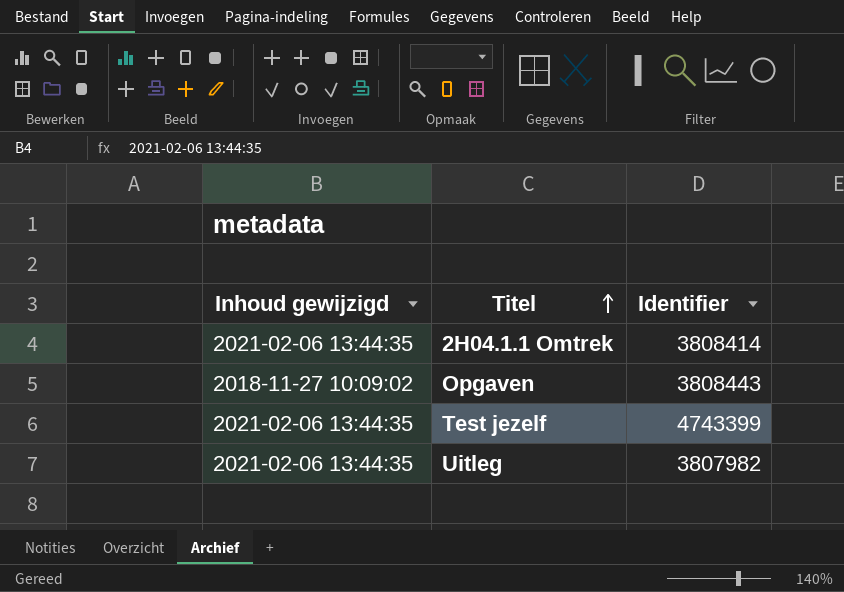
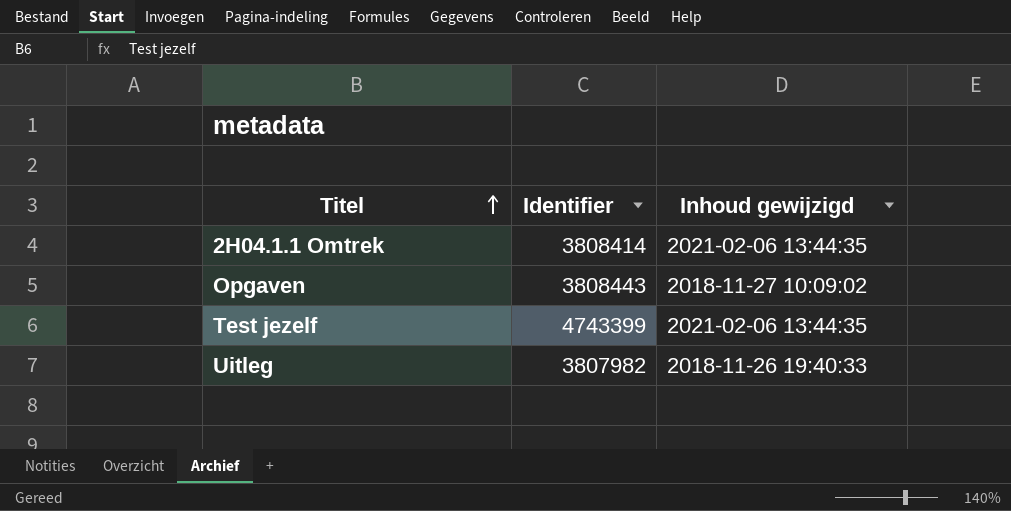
column Inhoud gewijzigd | position: 1 -> 3
Uitleg | Inhoud gewijzigd: 2021-02-06 13:44:35 -> 2018-11-26 19:40:33

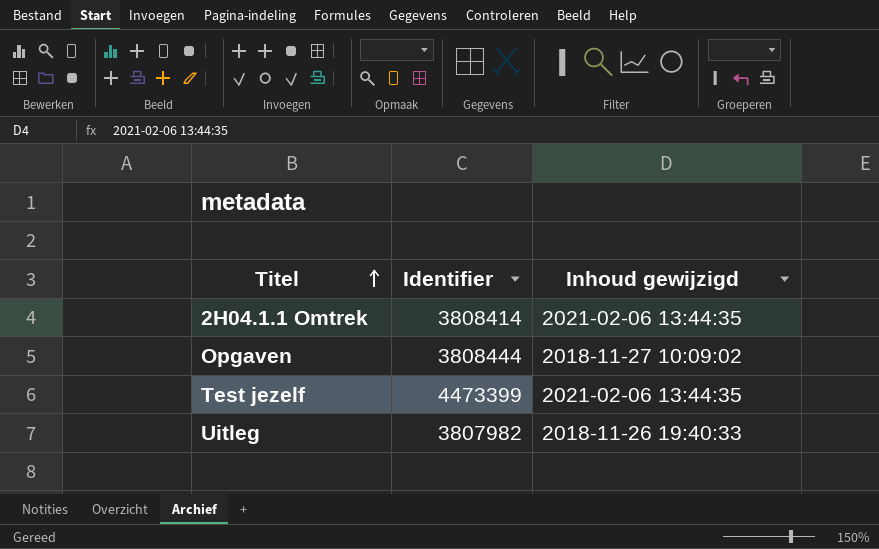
Opgaven | Identifier: 3808443 -> 3808444
Test jezelf | Identifier: 4743399 -> 4473399

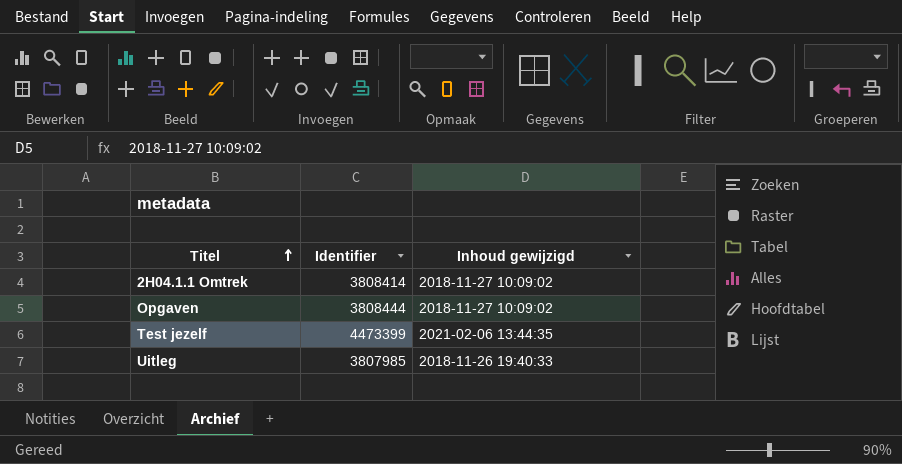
2H04.1.1 Omtrek | Inhoud gewijzigd: 2021-02-06 13:44:35 -> 2018-11-27 10:09:02
Uitleg | Identifier: 3807982 -> 3807985

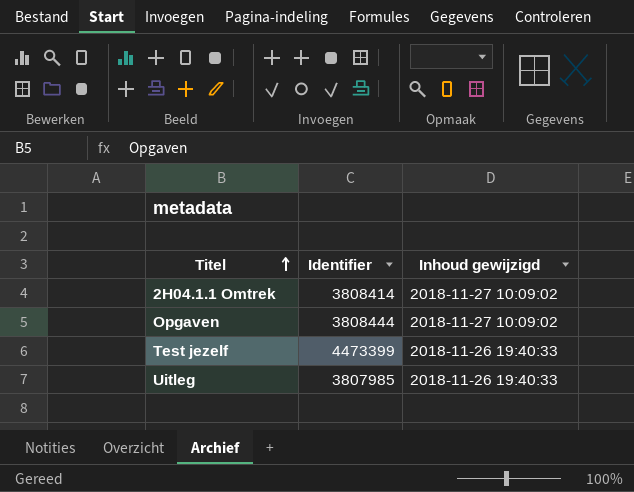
Test jezelf | Inhoud gewijzigd: 2021-02-06 13:44:35 -> 2018-11-26 19:40:33

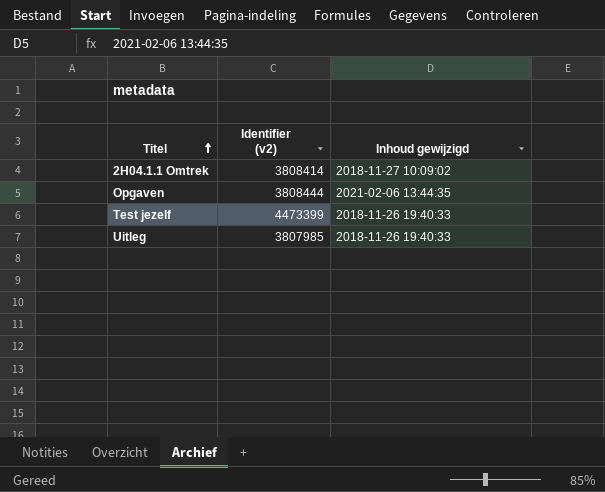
column name: Identifier -> Identifier (v2)
Opgaven | Inhoud gewijzigd: 2018-11-27 10:09:02 -> 2021-02-06 13:44:35

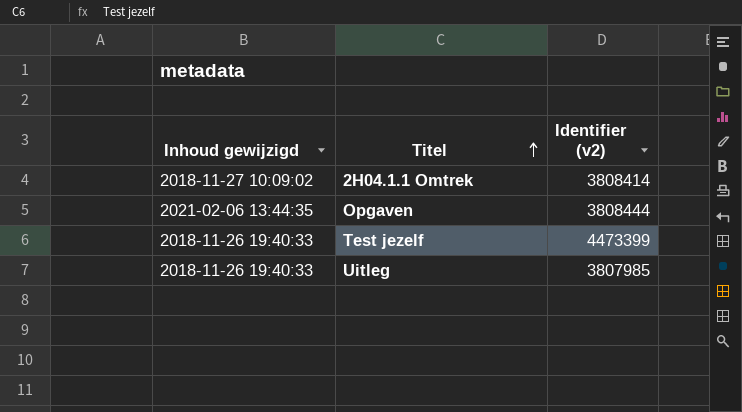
column Inhoud gewijzigd | position: 3 -> 1

